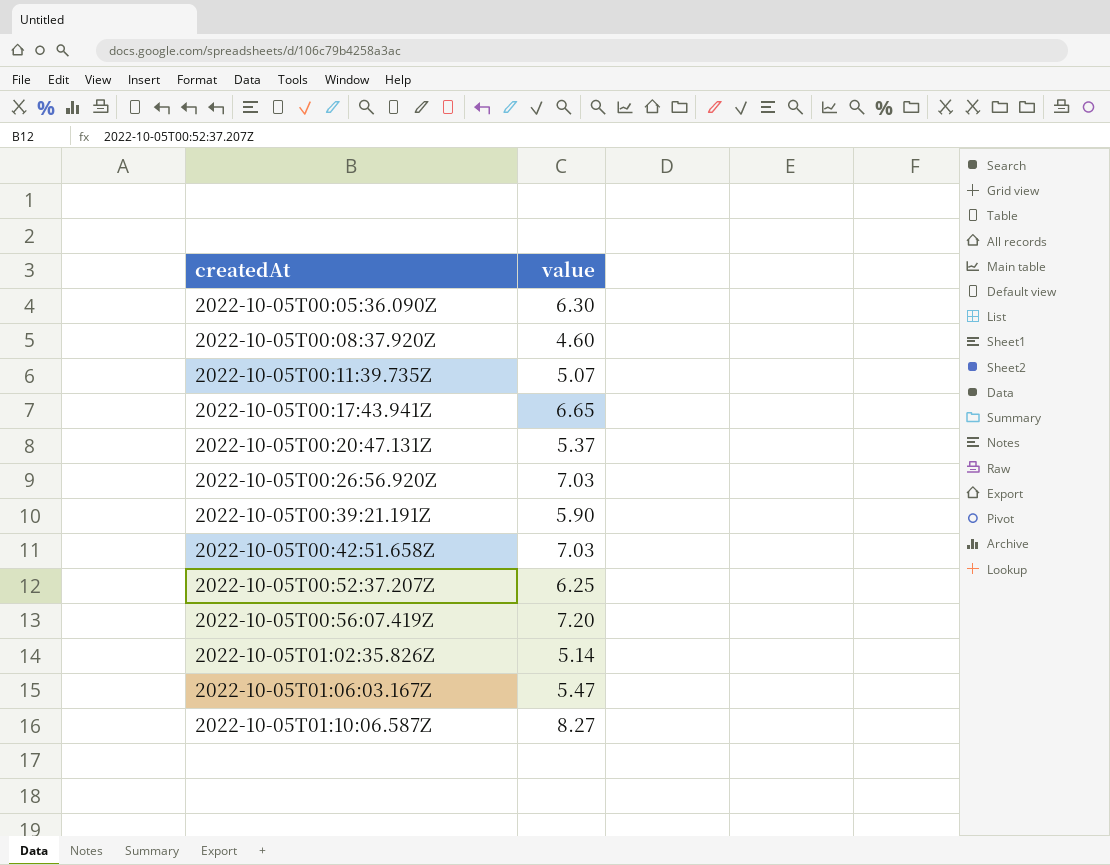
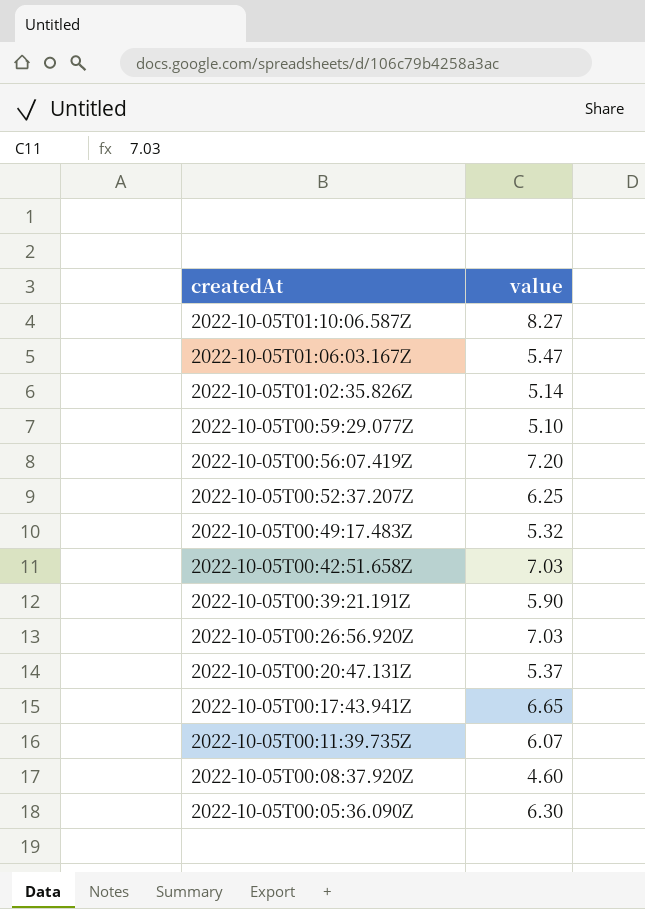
row order: createdAt ascending -> createdAt descending
row 2022-10-05T00:59:29.077Z: none -> 5.10
row 2022-10-05T00:49:17.483Z: none -> 5.32
2022-10-05T00:11:39.735Z | value: 5.07 -> 6.07

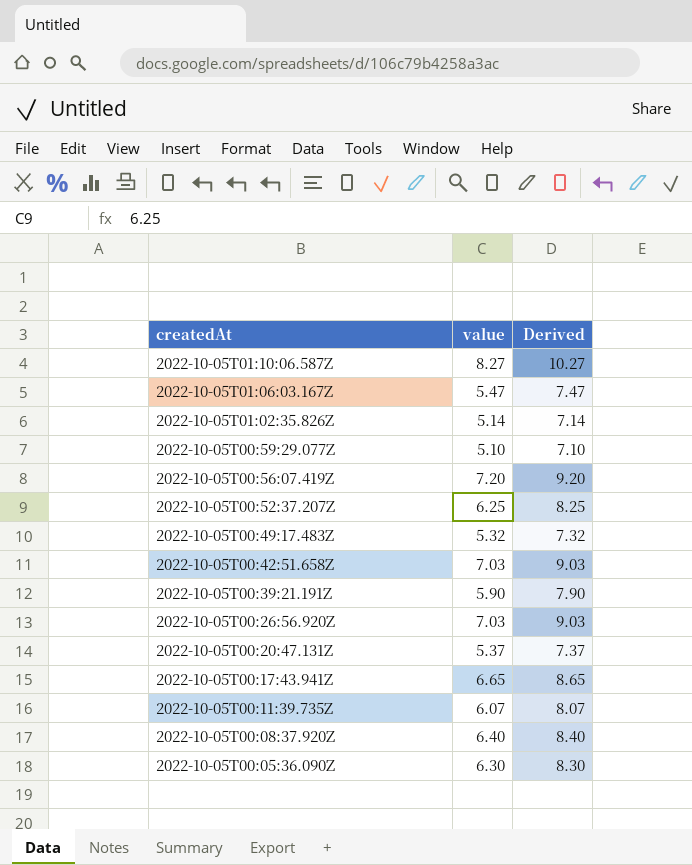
column Derived | formula: none -> [value] + 2
2022-10-05T00:08:37.920Z | value: 4.60 -> 6.40

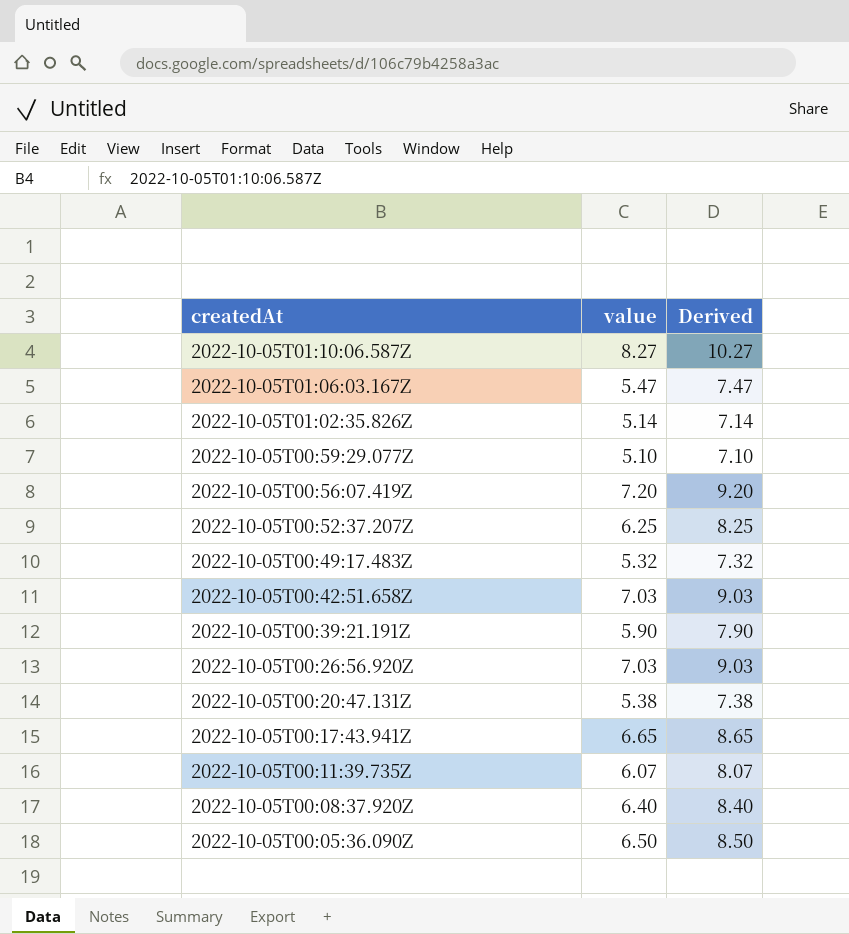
2022-10-05T00:20:47.131Z | value: 5.37 -> 5.38
2022-10-05T00:20:47.131Z | Derived: 7.37 -> 7.38
2022-10-05T00:05:36.090Z | value: 6.30 -> 6.50
2022-10-05T00:05:36.090Z | Derived: 8.30 -> 8.50

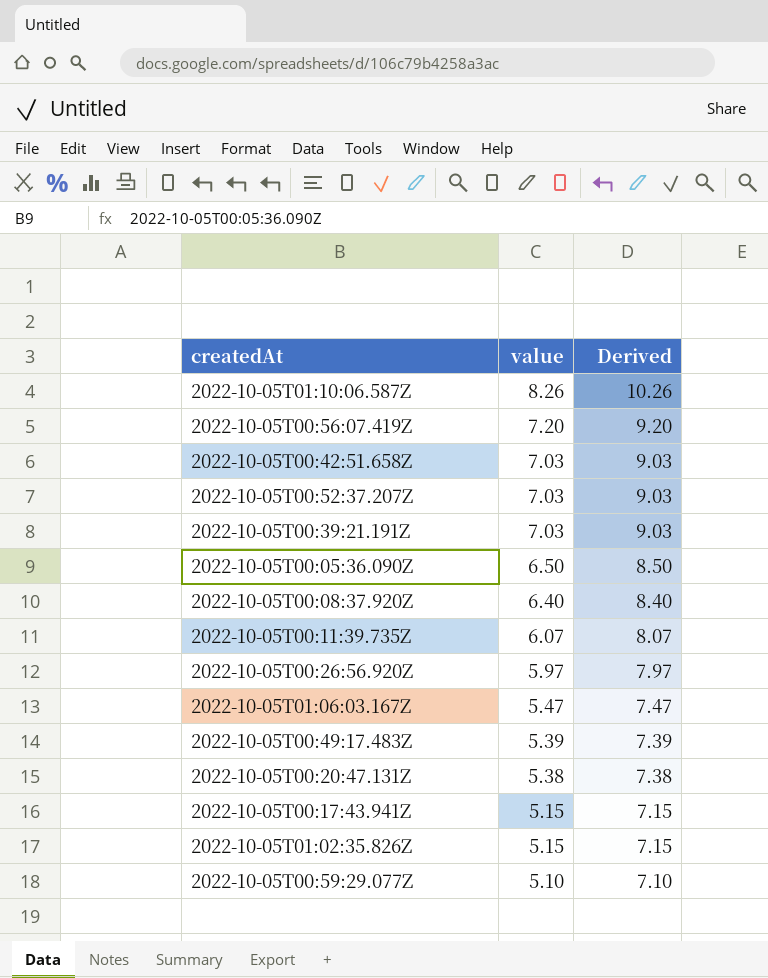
row order: createdAt descending -> value descending
2022-10-05T01:10:06.587Z | value: 8.27 -> 8.26
2022-10-05T01:10:06.587Z | Derived: 10.27 -> 10.26
2022-10-05T00:52:37.207Z | value: 6.25 -> 7.03
2022-10-05T00:52:37.207Z | Derived: 8.25 -> 9.03
2022-10-05T00:39:21.191Z | value: 5.90 -> 7.03
2022-10-05T00:39:21.191Z | Derived: 7.90 -> 9.03
2022-10-05T00:26:56.920Z | value: 7.03 -> 5.97
2022-10-05T00:26:56.920Z | Derived: 9.03 -> 7.97
2022-10-05T00:49:17.483Z | value: 5.32 -> 5.39
2022-10-05T00:49:17.483Z | Derived: 7.32 -> 7.39
2022-10-05T00:17:43.941Z | value: 6.65 -> 5.15
2022-10-05T00:17:43.941Z | Derived: 8.65 -> 7.15
2022-10-05T01:02:35.826Z | value: 5.14 -> 5.15
2022-10-05T01:02:35.826Z | Derived: 7.14 -> 7.15

